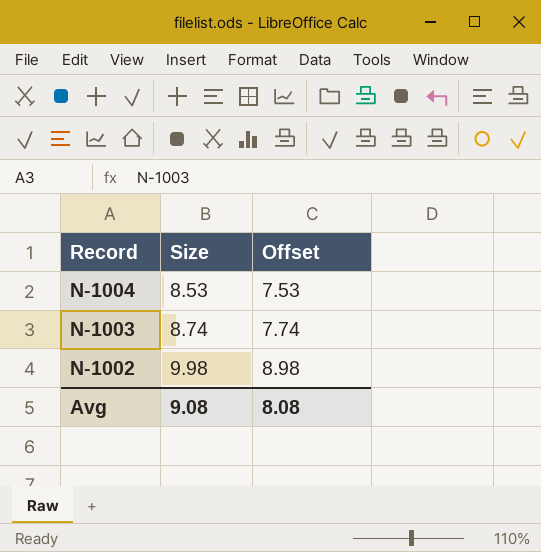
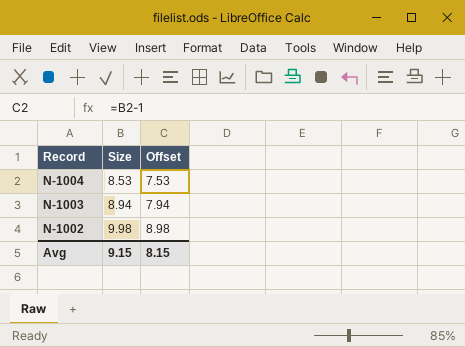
N-1003 | Size: 8.74 -> 8.94
N-1003 | Offset: 7.74 -> 7.94
Avg | Size: 9.08 -> 9.15
Avg | Offset: 8.08 -> 8.15

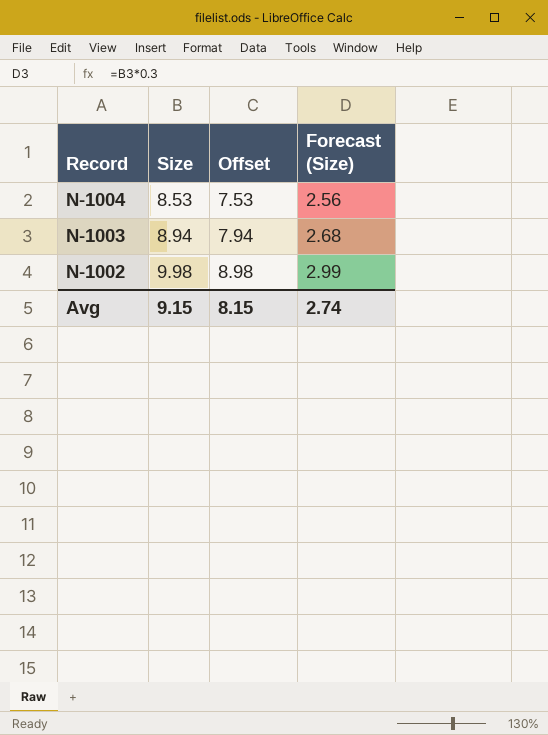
column Forecast (Size) | formula: none -> [Size] * 0.3

